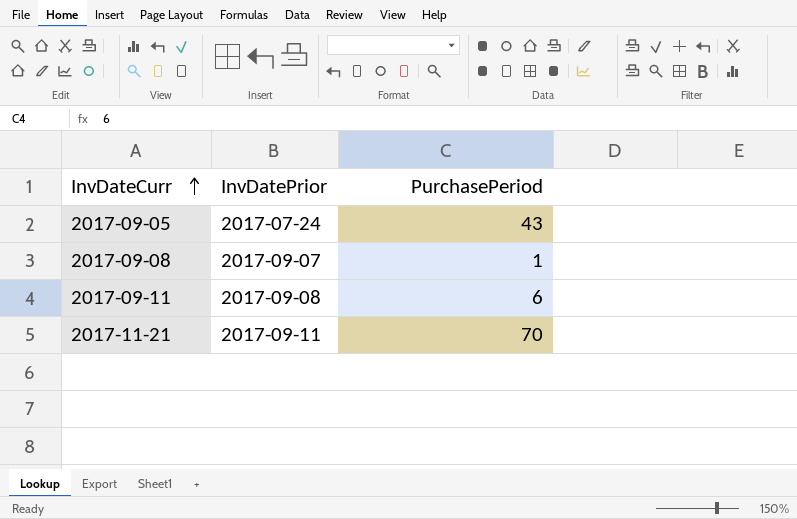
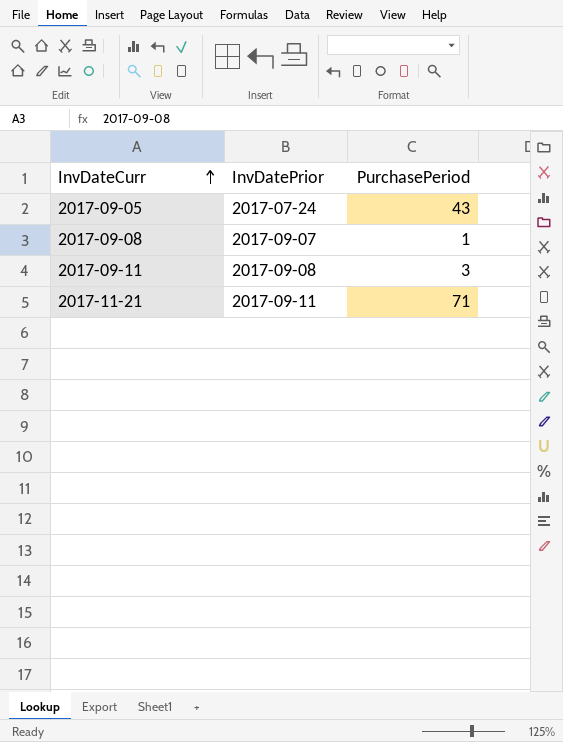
2017-09-11 | PurchasePeriod: 6 -> 3
2017-11-21 | PurchasePeriod: 70 -> 71

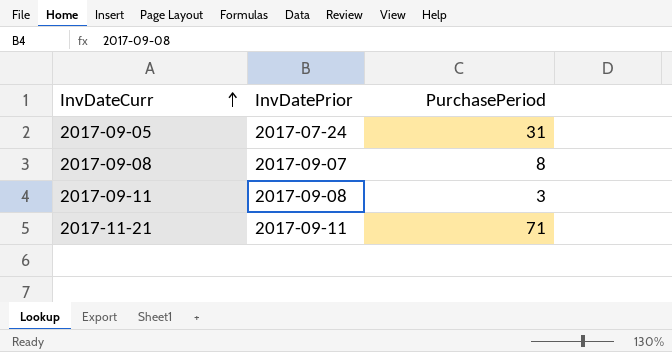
2017-09-05 | PurchasePeriod: 43 -> 31
2017-09-08 | PurchasePeriod: 1 -> 8

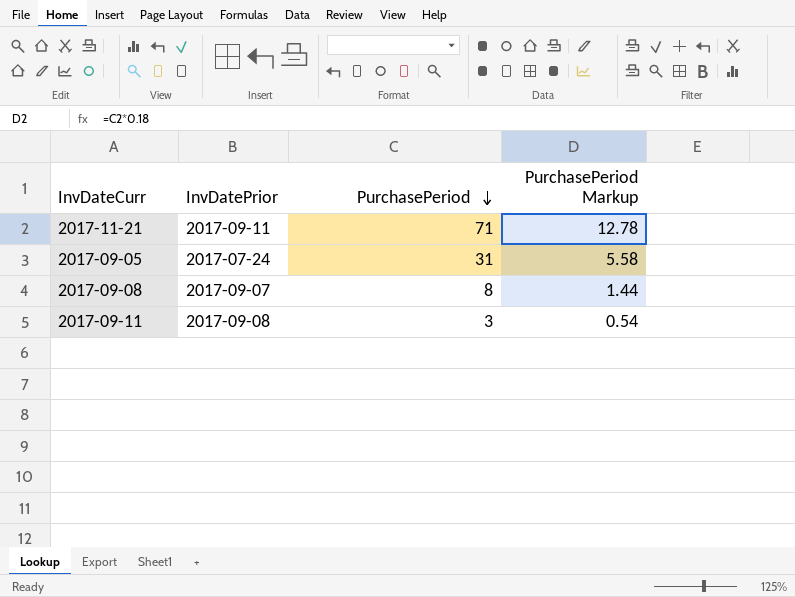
row order: InvDateCurr ascending -> PurchasePeriod descending
column PurchasePeriod Markup | formula: none -> [PurchasePeriod] * 0.18

